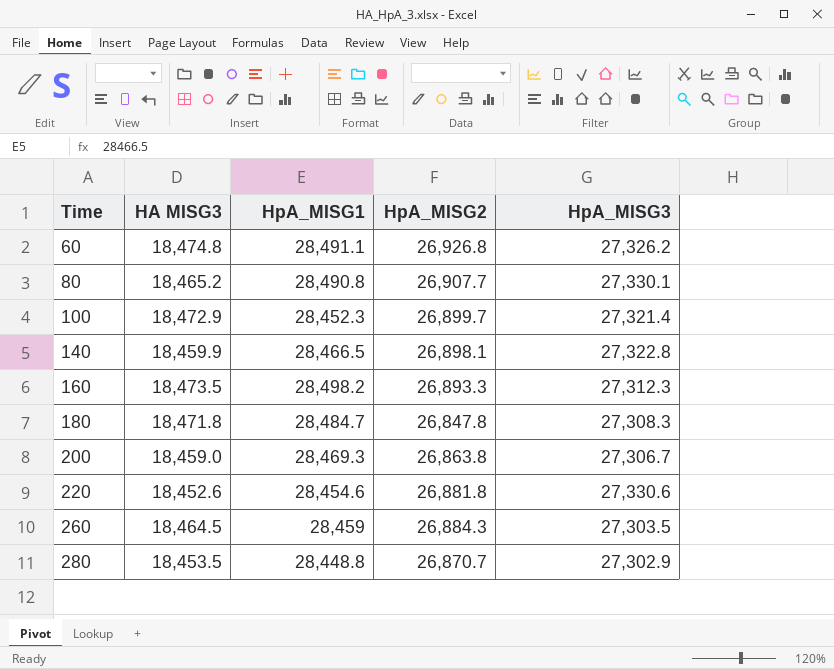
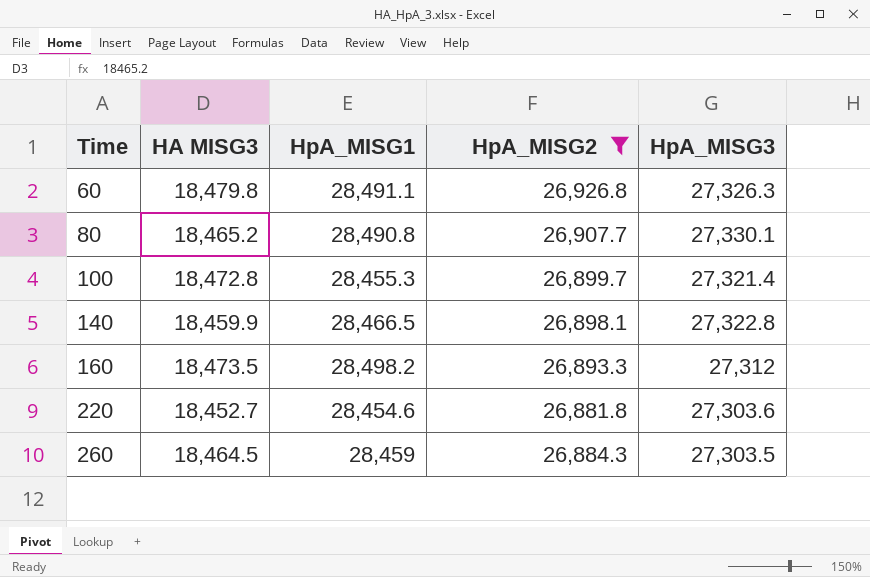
filter: none -> HpA_MISG2 >= 26,881.8
60 | HA MISG3: 18,474.8 -> 18,479.8
60 | HpA_MISG3: 27,326.2 -> 27,326.3
100 | HA MISG3: 18,472.9 -> 18,472.8
100 | HpA_MISG1: 28,452.3 -> 28,455.3
160 | HpA_MISG3: 27,312.3 -> 27,312
220 | HA MISG3: 18,452.6 -> 18,452.7
220 | HpA_MISG3: 27,330.6 -> 27,303.6

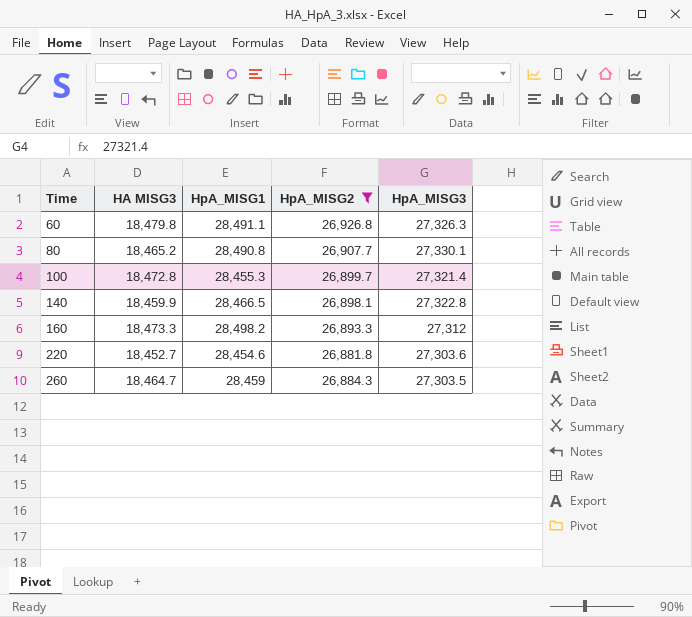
160 | HA MISG3: 18,473.5 -> 18,473.3
260 | HA MISG3: 18,464.5 -> 18,464.7

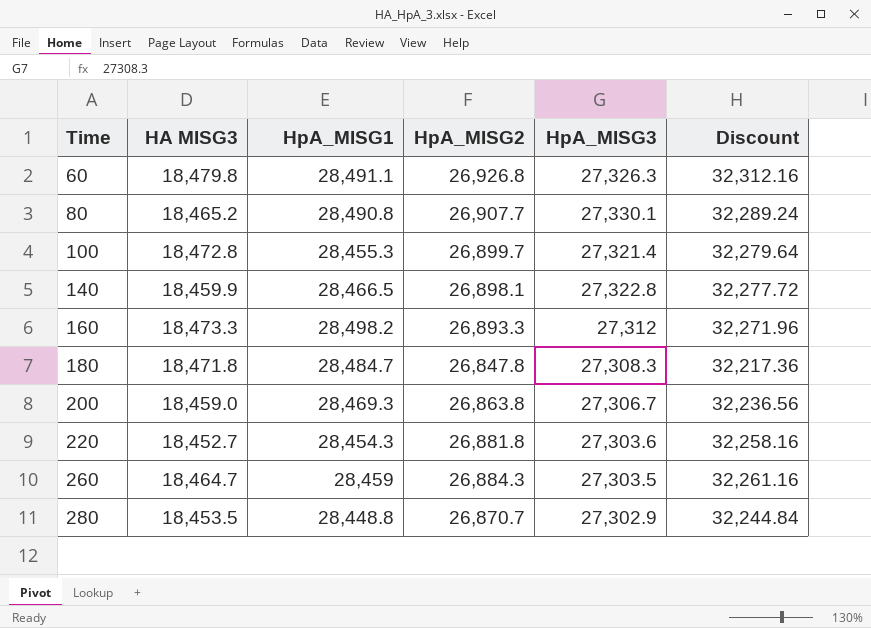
filter: HpA_MISG2 >= 26,881.8 -> none
column Discount | formula: none -> [HpA_MISG2] * 1.2
220 | HpA_MISG1: 28,454.6 -> 28,454.3

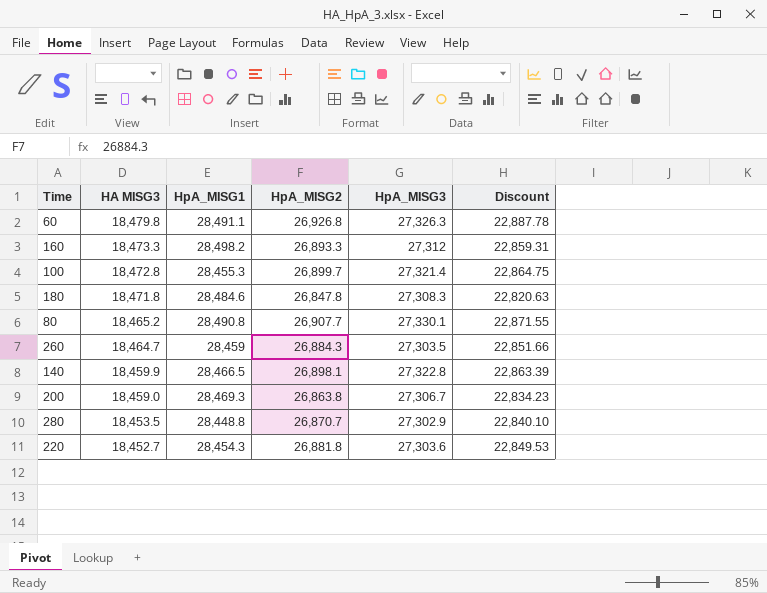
row order: Time ascending -> HA MISG3 descending
column Discount | formula: [HpA_MISG2] * 1.2 -> [HpA_MISG2] * 0.85
180 | HpA_MISG1: 28,484.7 -> 28,484.6

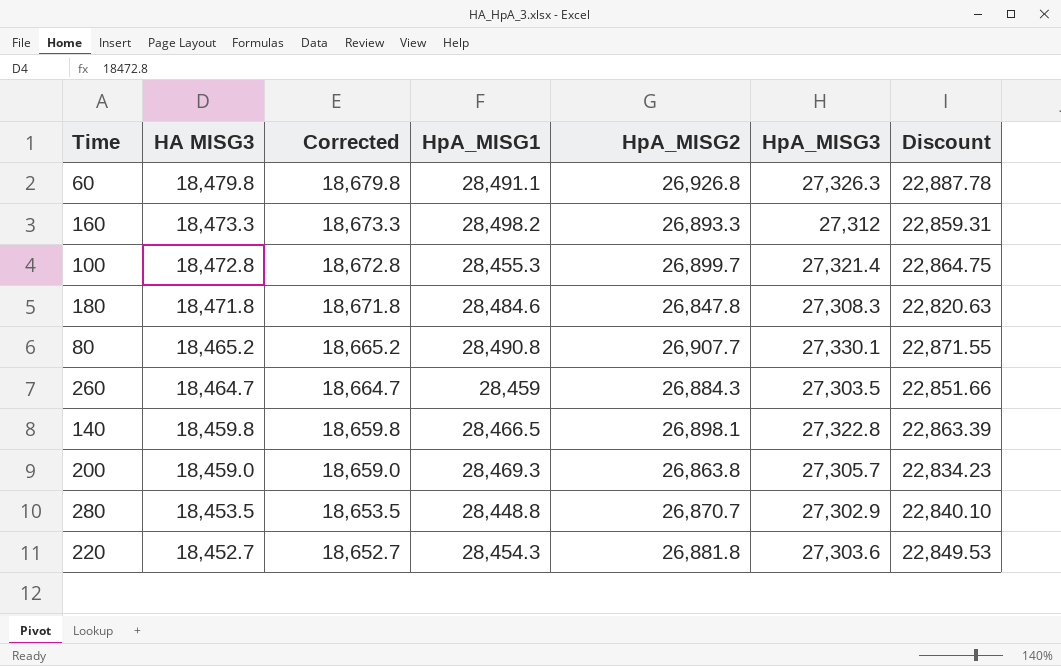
column Corrected | formula: none -> [HA MISG3] + 200
140 | HA MISG3: 18,459.9 -> 18,459.8
200 | HpA_MISG3: 27,306.7 -> 27,305.7

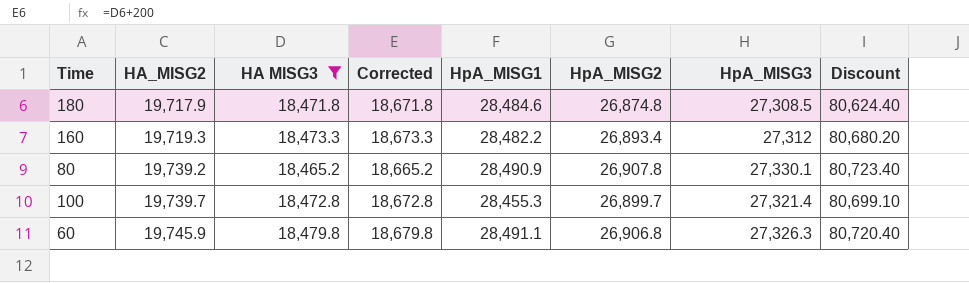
filter: none -> HA MISG3 >= 18,465.2
row order: HA MISG3 descending -> HA_MISG2 ascending
column HA_MISG2 | position: none -> 2
column Discount | formula: [HpA_MISG2] * 0.85 -> [HpA_MISG2] * 3
180 | HpA_MISG2: 26,847.8 -> 26,874.8
180 | HpA_MISG3: 27,308.3 -> 27,308.5
160 | HpA_MISG1: 28,498.2 -> 28,482.2
160 | HpA_MISG2: 26,893.3 -> 26,893.4
80 | HpA_MISG1: 28,490.8 -> 28,490.9
80 | HpA_MISG2: 26,907.7 -> 26,907.8
60 | HpA_MISG2: 26,926.8 -> 26,906.8

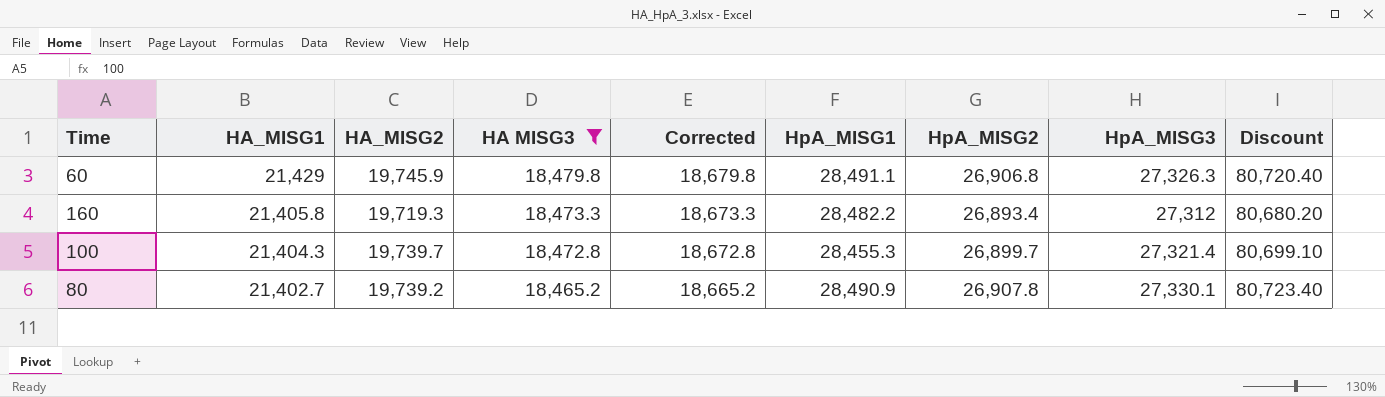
row order: HA_MISG2 ascending -> HA_MISG1 descending
column HA_MISG1 | position: none -> 2
row 180: 19,717.9 | 18,471.8 | 18,671.8 | 28,484.6 | 26,874.8 | 27,308.5 | 80,624.40 -> none

